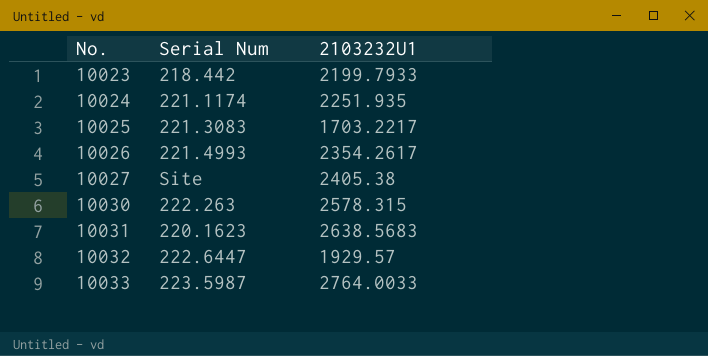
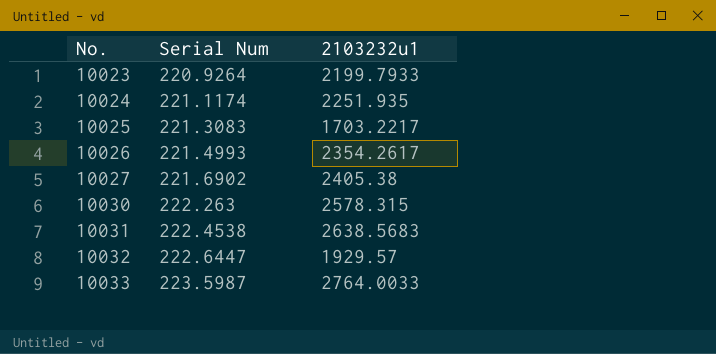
column name: 2103232U1 -> 2103232u1
10023 | Serial Num: 218.442 -> 220.9264
10027 | Serial Num: Site -> 221.6902
10031 | Serial Num: 220.1623 -> 222.4538

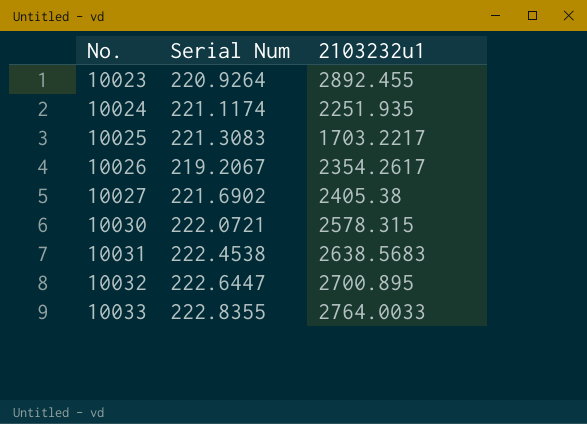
10023 | 2103232u1: 2199.7933 -> 2892.455
10026 | Serial Num: 221.4993 -> 219.2067
10030 | Serial Num: 222.263 -> 222.0721
10032 | 2103232u1: 1929.57 -> 2700.895
10033 | Serial Num: 223.5987 -> 222.8355

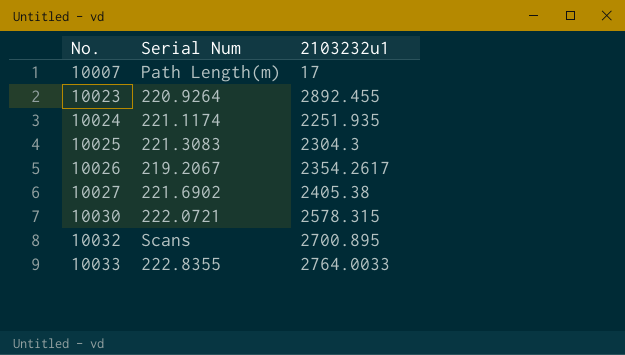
row 10031: 222.4538 | 2638.5683 -> none
row 10007: none -> Path Length(m) | 17
10025 | 2103232u1: 1703.2217 -> 2304.3
10032 | Serial Num: 222.6447 -> Scans

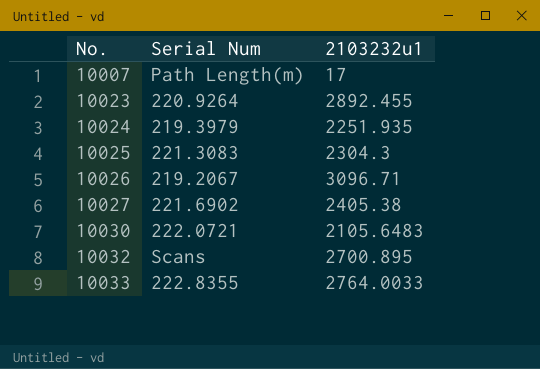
10024 | Serial Num: 221.1174 -> 219.3979
10026 | 2103232u1: 2354.2617 -> 3096.71
10030 | 2103232u1: 2578.315 -> 2105.6483

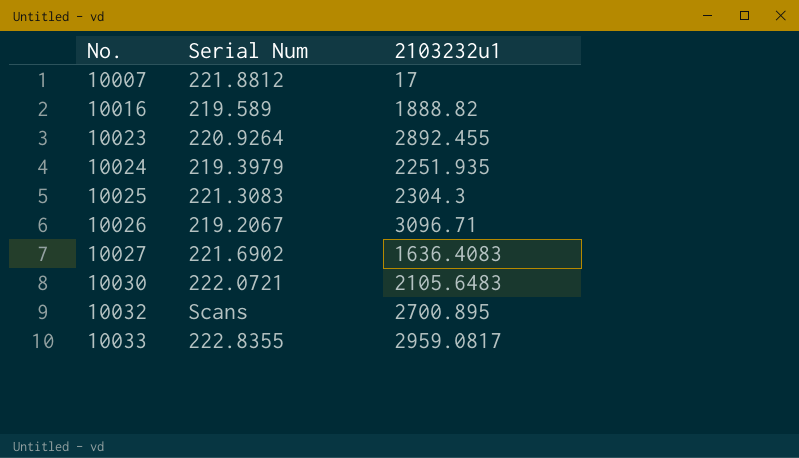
10007 | Serial Num: Path Length(m) -> 221.8812
row 10016: none -> 219.589 | 1888.82
10027 | 2103232u1: 2405.38 -> 1636.4083
10033 | 2103232u1: 2764.0033 -> 2959.0817

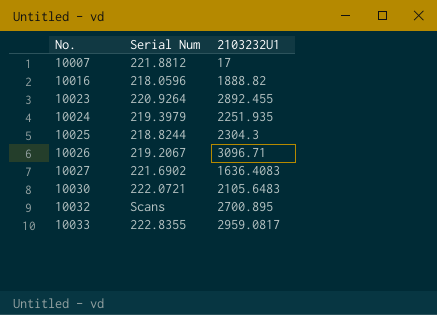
column name: 2103232u1 -> 2103232U1
10016 | Serial Num: 219.589 -> 218.0596
10025 | Serial Num: 221.3083 -> 218.8244

